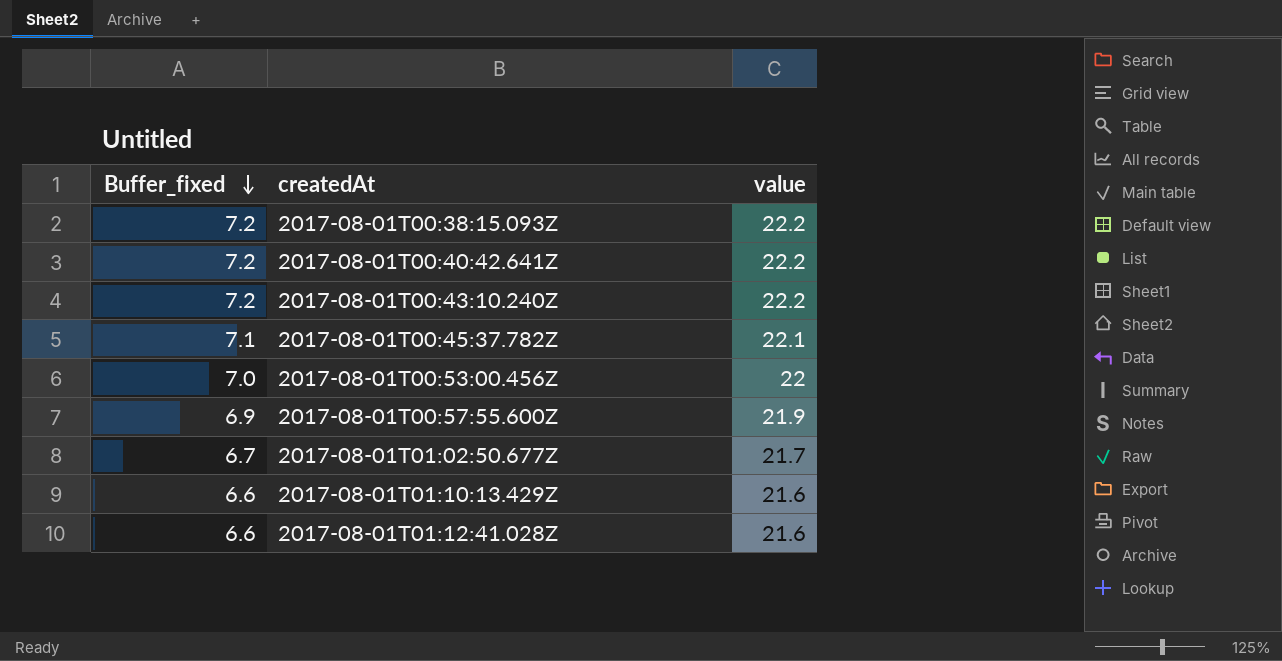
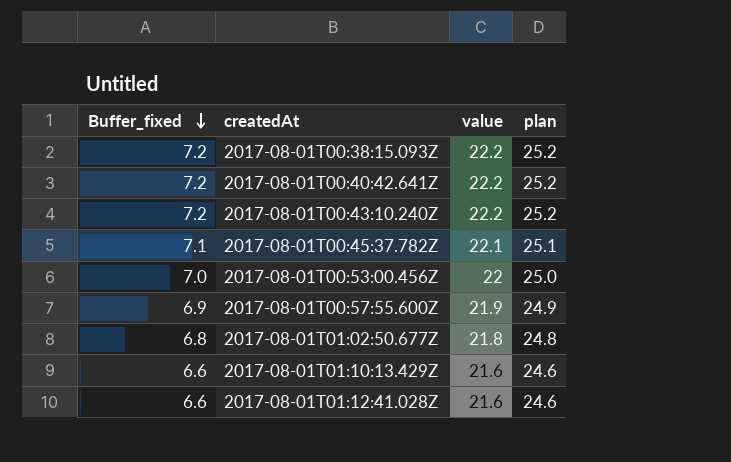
column plan | formula: none -> [value] + 3
2017-08-01T01:02:50.677Z | Buffer_fixed: 6.7 -> 6.8
2017-08-01T01:02:50.677Z | value: 21.7 -> 21.8

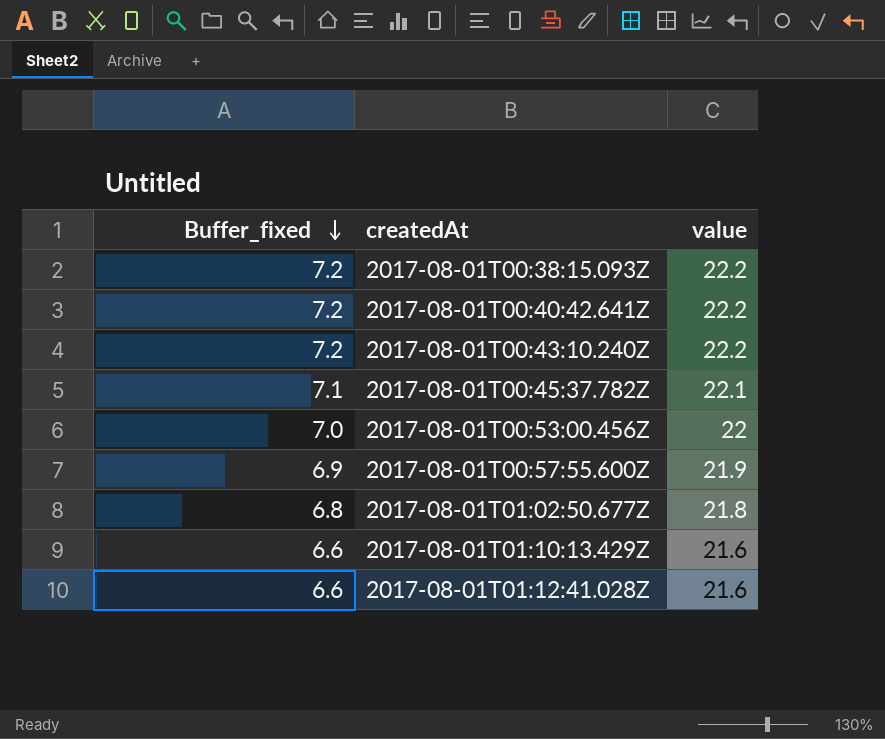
column plan | formula: [value] + 3 -> none

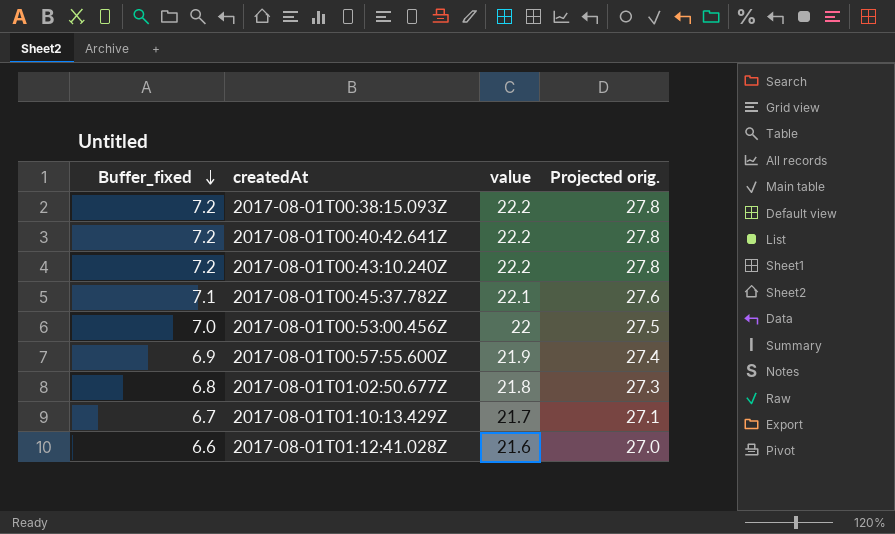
column Projected orig. | formula: none -> [value] * 1.25
2017-08-01T01:10:13.429Z | Buffer_fixed: 6.6 -> 6.7
2017-08-01T01:10:13.429Z | value: 21.6 -> 21.7

